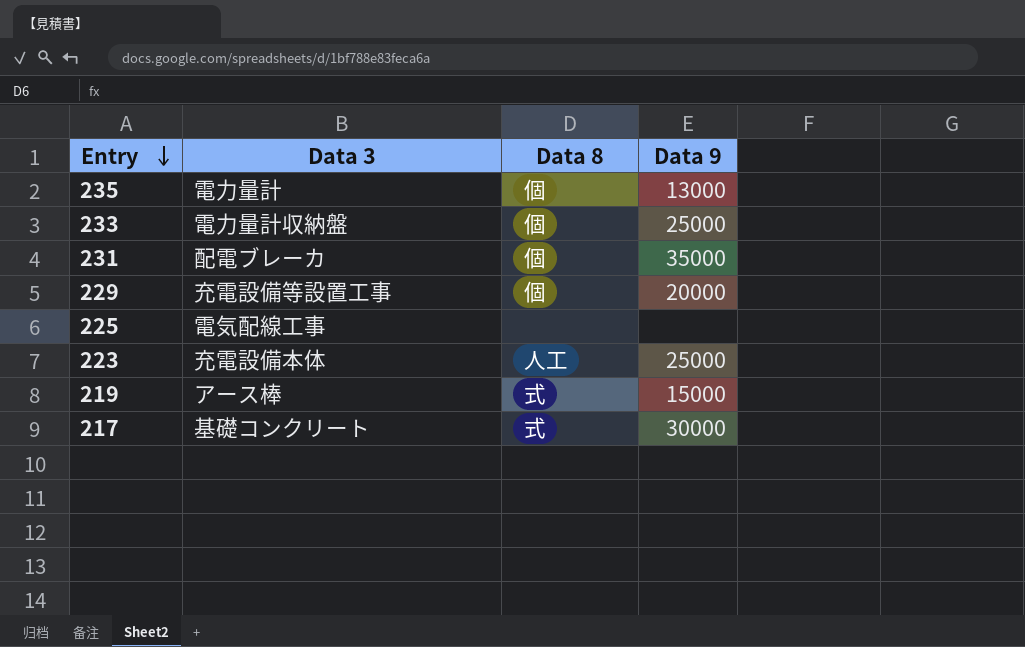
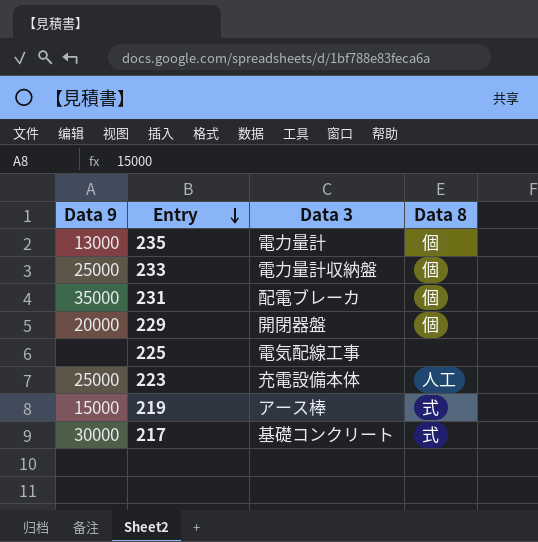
column Data 9 | position: 4 -> 1
229 | Data 3: 充電設備等設置工事 -> 開閉器盤

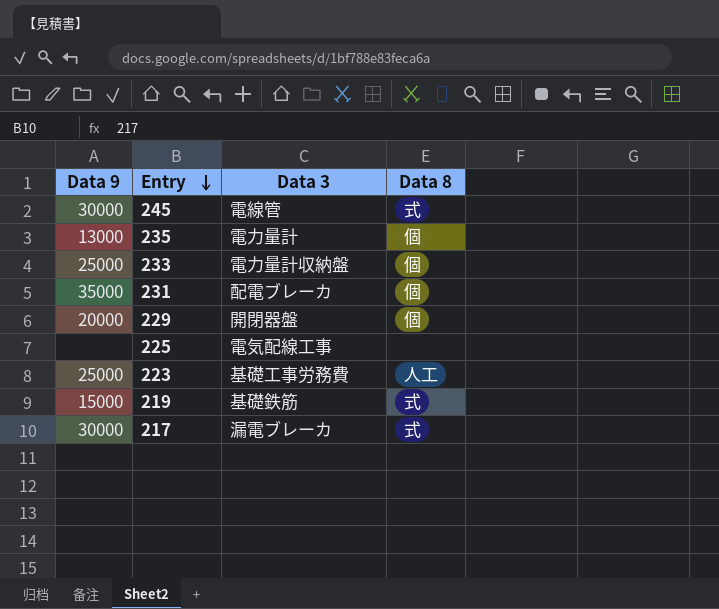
row 245: none -> 30000 | 電線管 | 式
223 | Data 3: 充電設備本体 -> 基礎工事労務費
219 | Data 3: アース棒 -> 基礎鉄筋
217 | Data 3: 基礎コンクリート -> 漏電ブレーカ

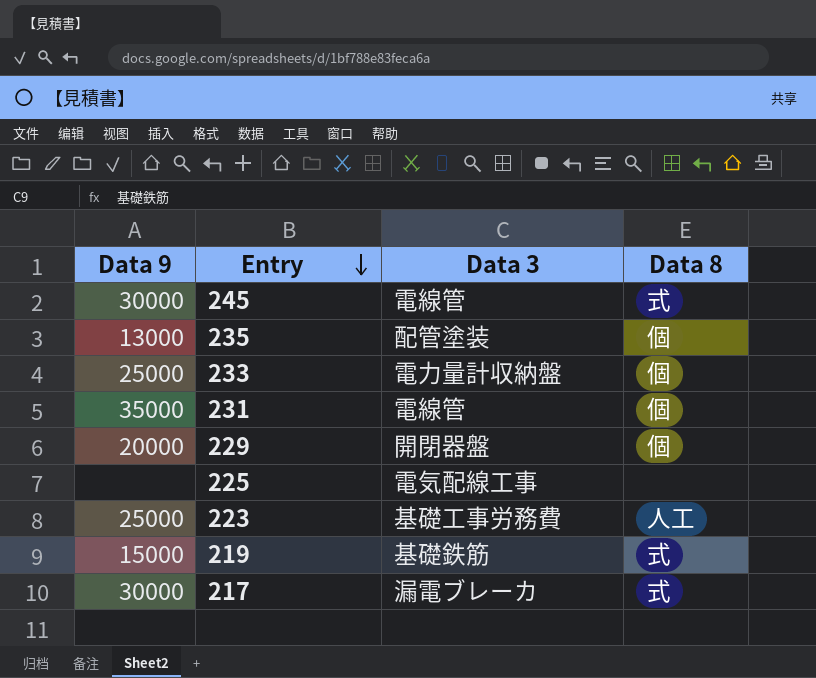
235 | Data 3: 電力量計 -> 配管塗装
231 | Data 3: 配電ブレーカ -> 電線管

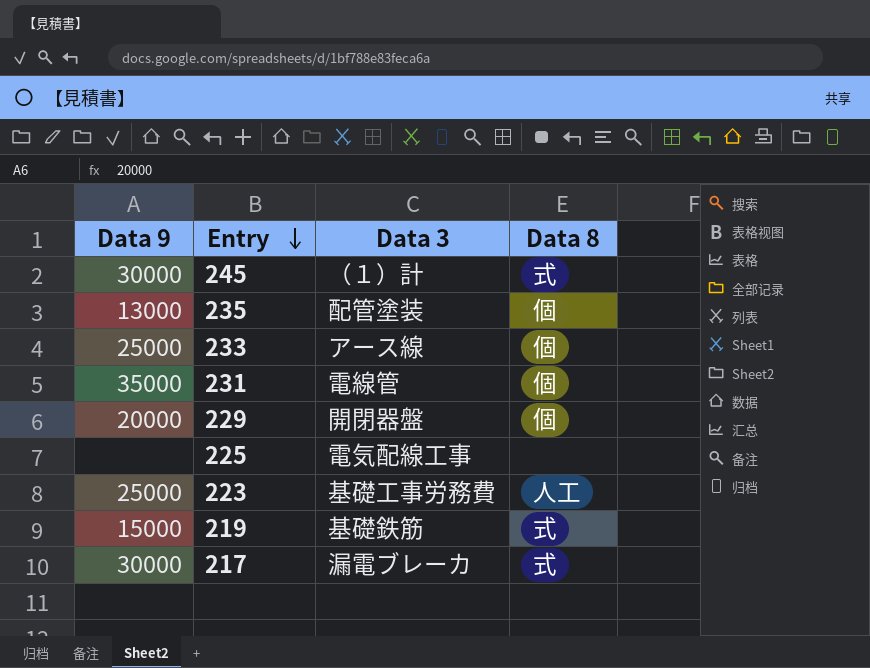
245 | Data 3: 電線管 -> （１）計
233 | Data 3: 電力量計収納盤 -> アース線

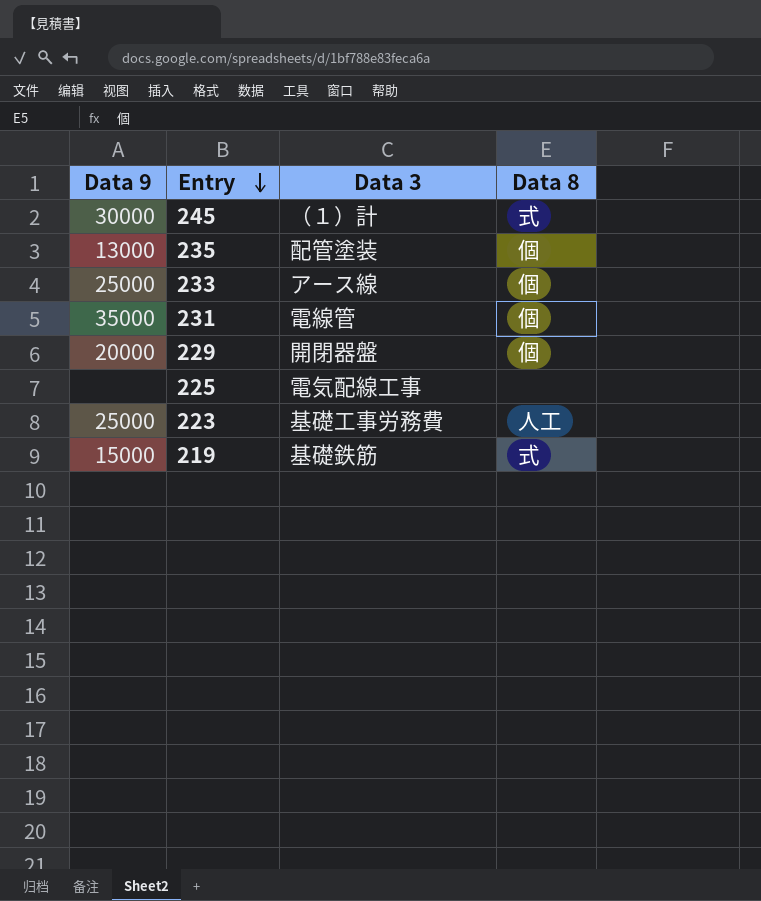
row 217: 30000 | 漏電ブレーカ | 式 -> none

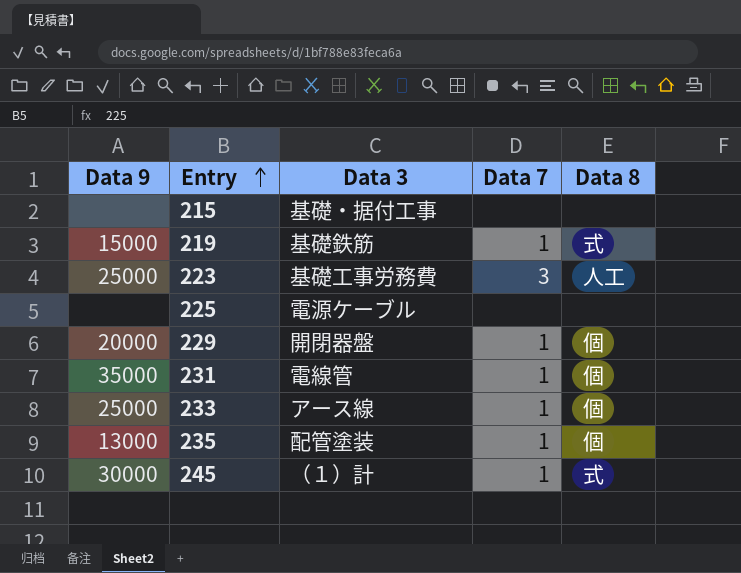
row order: Entry descending -> Entry ascending
column Data 7 | position: none -> 4
row 215: none -> none | 基礎・据付工事 | none | none
225 | Data 3: 電気配線工事 -> 電源ケーブル

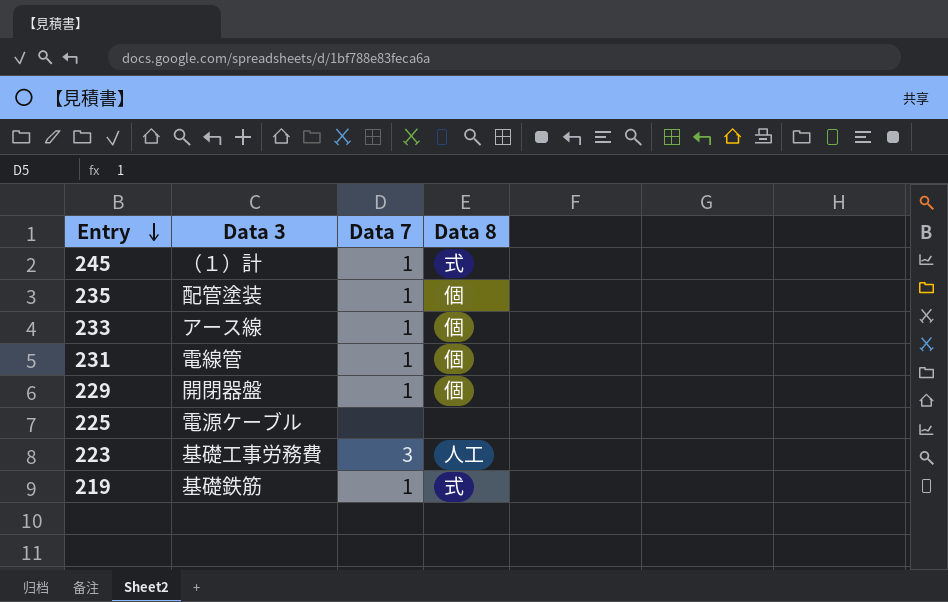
row order: Entry ascending -> Entry descending
column Data 9 | position: 1 -> none
row 215: none | 基礎・据付工事 | none | none -> none

